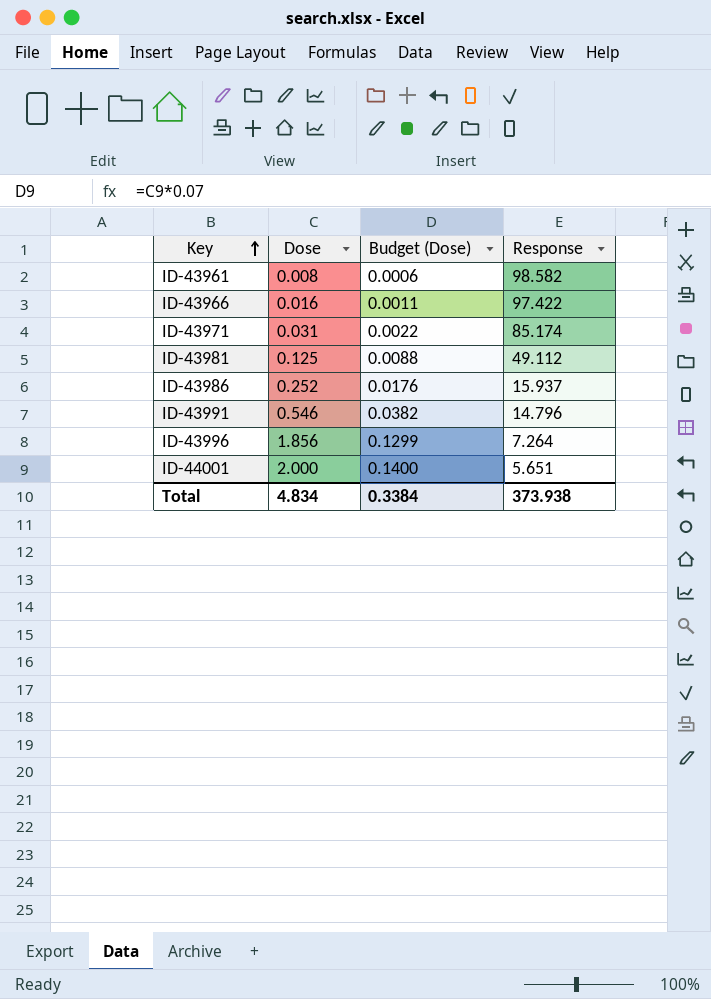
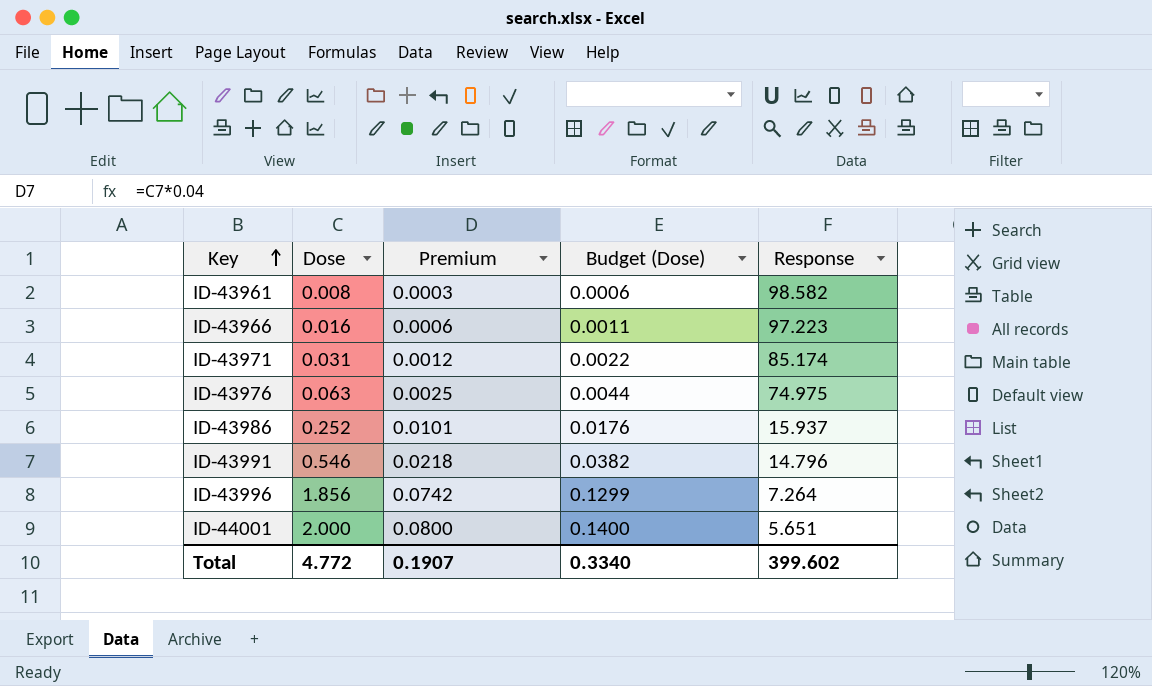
column Premium | formula: none -> [Dose] * 0.04
row ID-43981: 0.125 | 0.0088 | 49.112 -> none
ID-43966 | Response: 97.422 -> 97.223
row ID-43976: none -> 0.063 | 0.0025 | 0.0044 | 74.975
Total | Dose: 4.834 -> 4.772
Total | Budget (Dose): 0.3384 -> 0.3340
Total | Response: 373.938 -> 399.602

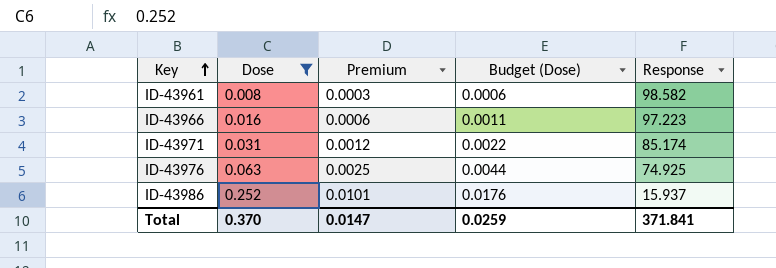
filter: none -> Dose <= 0.252
ID-43976 | Response: 74.975 -> 74.925
Total | Dose: 4.772 -> 0.370
Total | Premium: 0.1907 -> 0.0147
Total | Budget (Dose): 0.3340 -> 0.0259
Total | Response: 399.602 -> 371.841

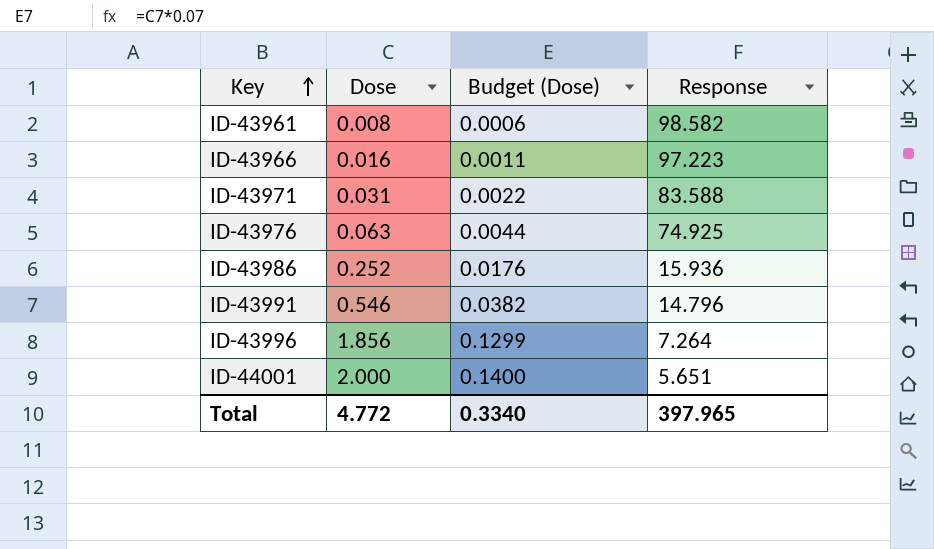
filter: Dose <= 0.252 -> none
column Premium | formula: [Dose] * 0.04 -> none
ID-43971 | Response: 85.174 -> 83.588
ID-43986 | Response: 15.937 -> 15.936
Total | Dose: 0.370 -> 4.772
Total | Budget (Dose): 0.0259 -> 0.3340
Total | Response: 371.841 -> 397.965

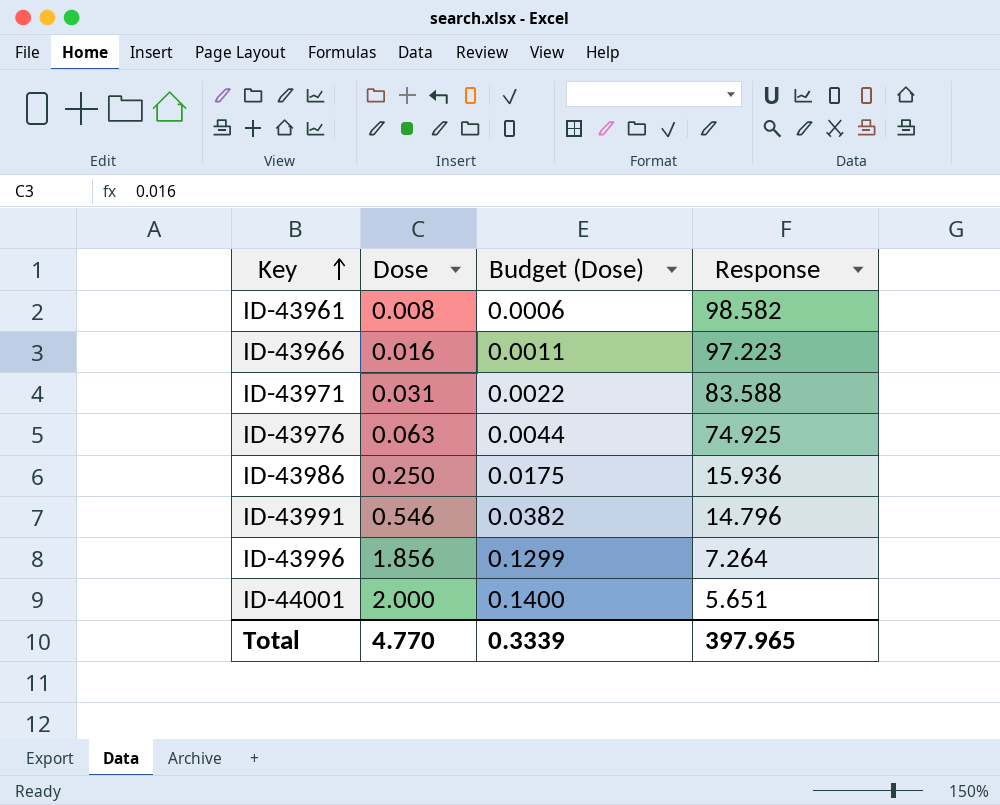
ID-43986 | Dose: 0.252 -> 0.250
ID-43986 | Budget (Dose): 0.0176 -> 0.0175
Total | Dose: 4.772 -> 4.770
Total | Budget (Dose): 0.3340 -> 0.3339

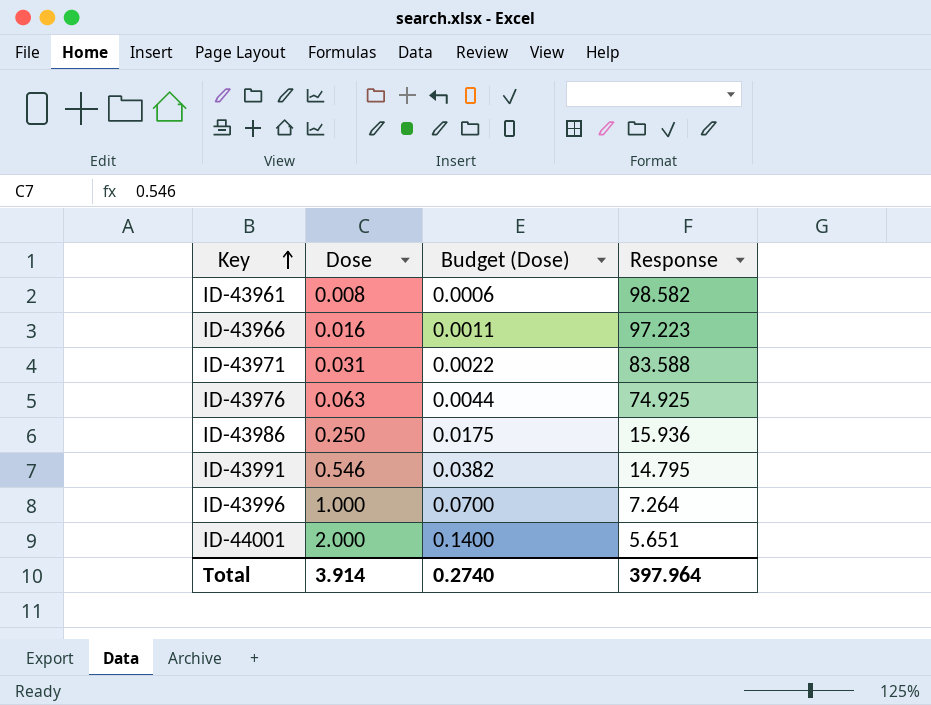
ID-43991 | Response: 14.796 -> 14.795
ID-43996 | Dose: 1.856 -> 1.000
ID-43996 | Budget (Dose): 0.1299 -> 0.0700
Total | Dose: 4.770 -> 3.914
Total | Budget (Dose): 0.3339 -> 0.2740
Total | Response: 397.965 -> 397.964

